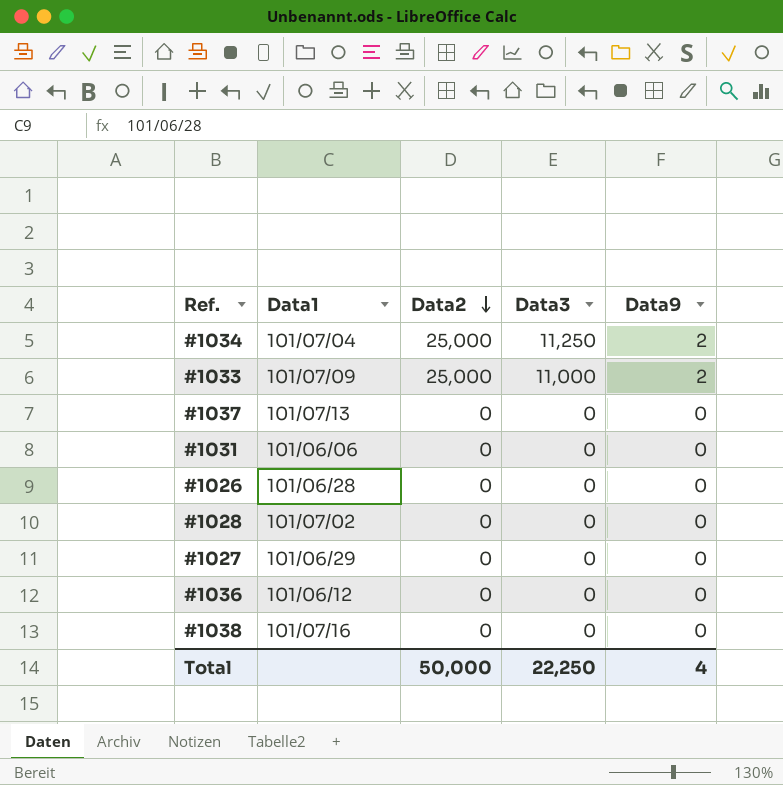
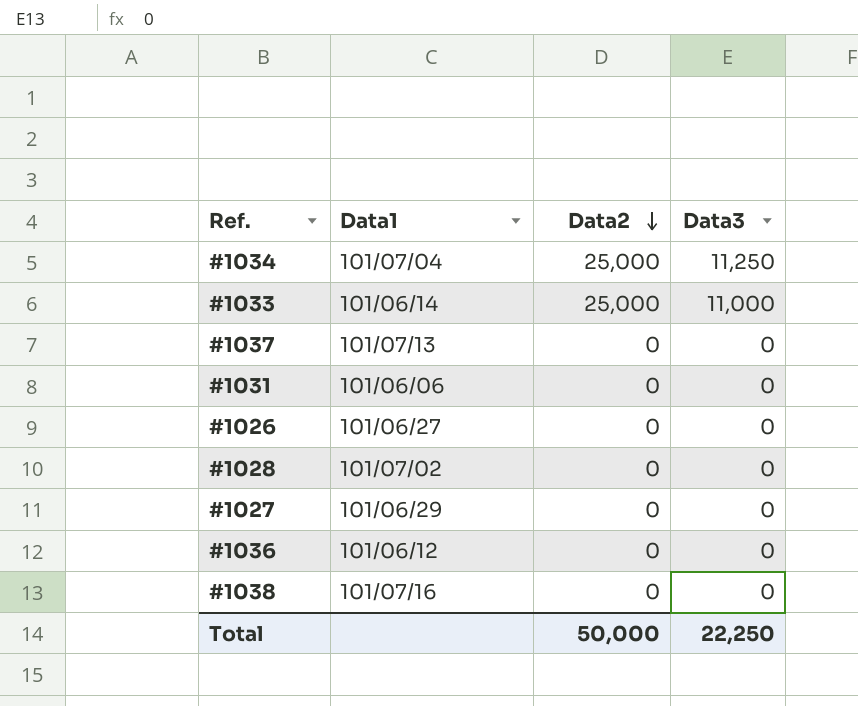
column Data9 | position: 5 -> none
#1033 | Data1: 101/07/09 -> 101/06/14
#1026 | Data1: 101/06/28 -> 101/06/27

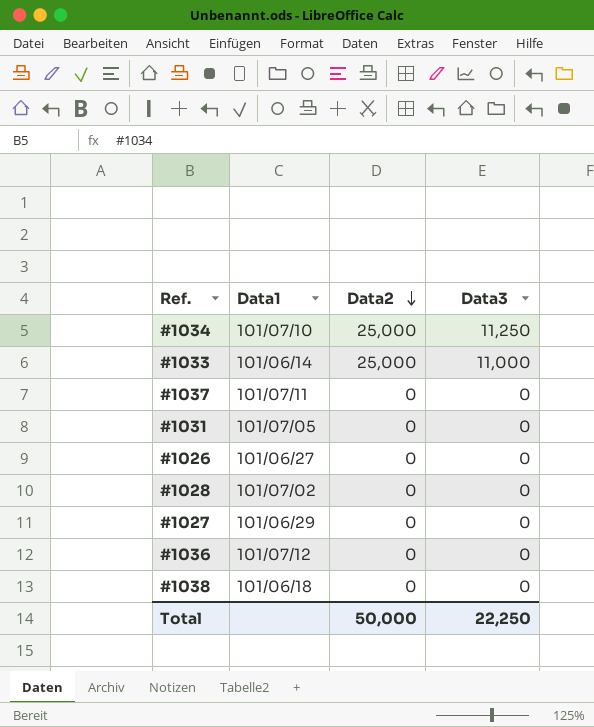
#1034 | Data1: 101/07/04 -> 101/07/10
#1037 | Data1: 101/07/13 -> 101/07/11
#1031 | Data1: 101/06/06 -> 101/07/05
#1036 | Data1: 101/06/12 -> 101/07/12
#1038 | Data1: 101/07/16 -> 101/06/18

